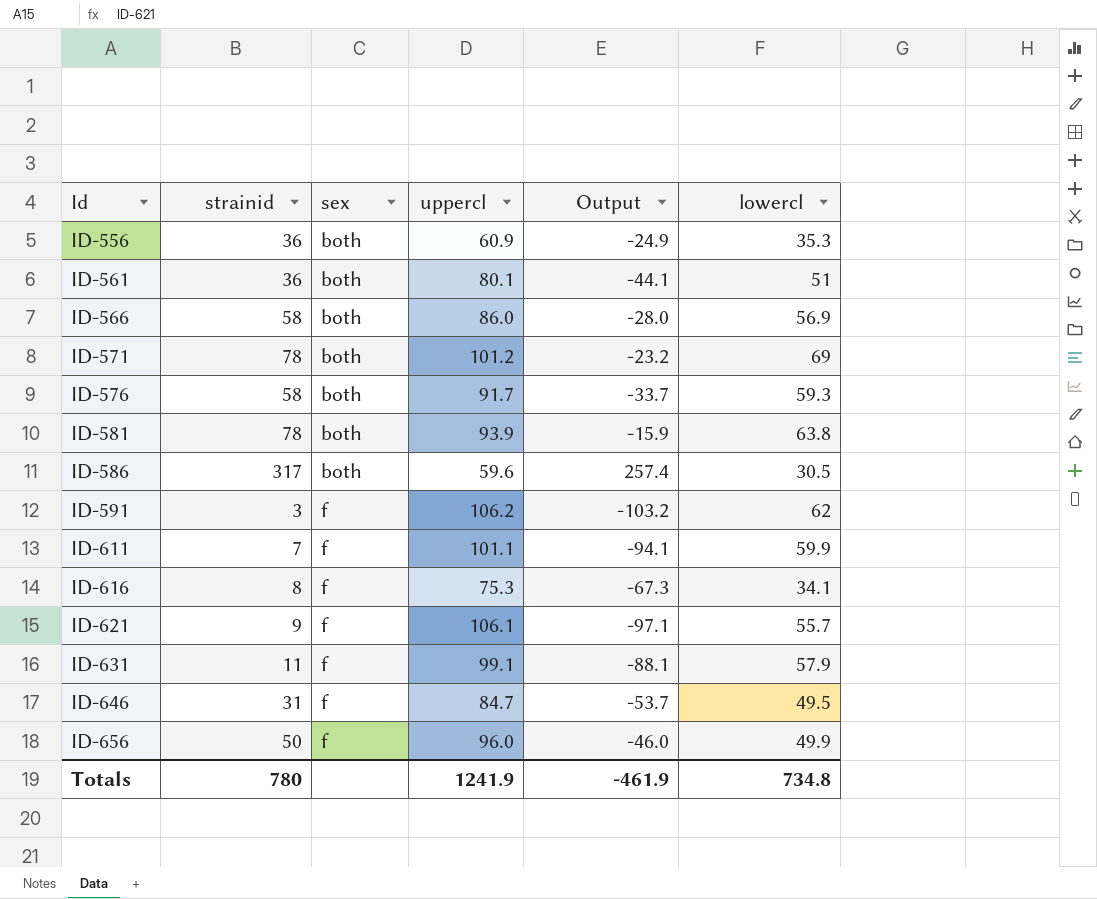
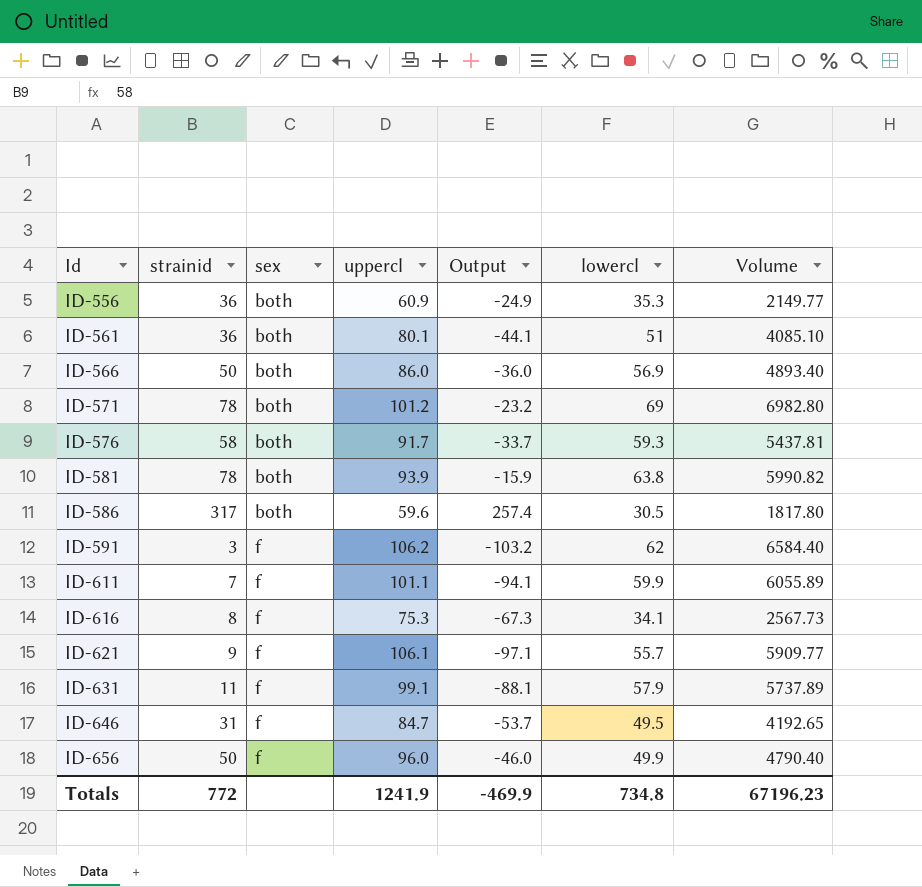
column Volume | formula: none -> [uppercl] * [lowercl]
ID-566 | strainid: 58 -> 50
ID-566 | Output: -28.0 -> -36.0
Totals | strainid: 780 -> 772
Totals | Output: -461.9 -> -469.9

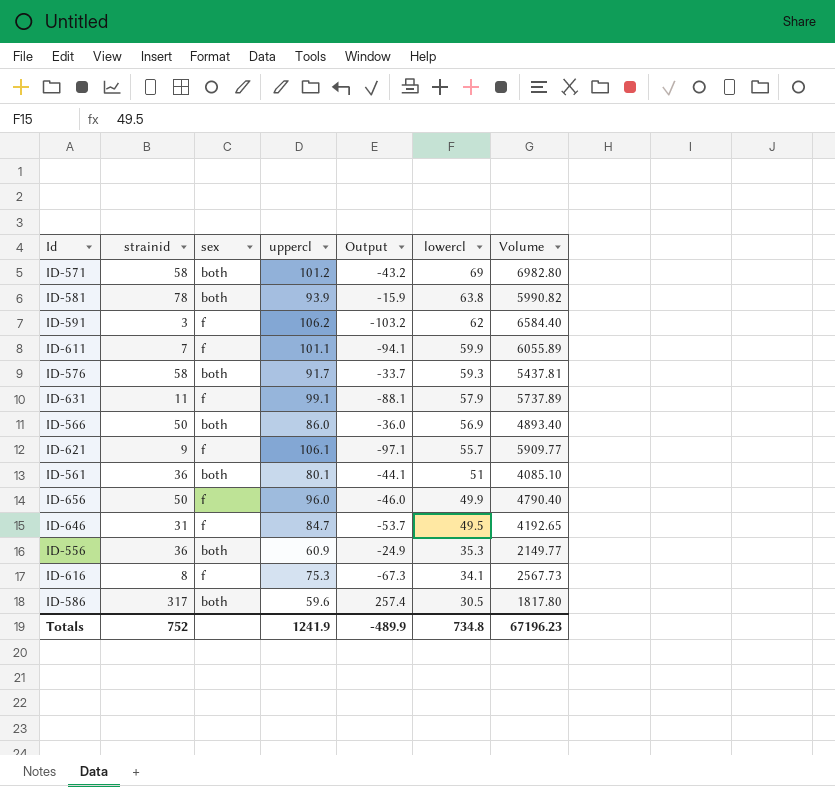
row order: Id ascending -> lowercl descending
ID-571 | strainid: 78 -> 58
ID-571 | Output: -23.2 -> -43.2
Totals | strainid: 772 -> 752
Totals | Output: -469.9 -> -489.9

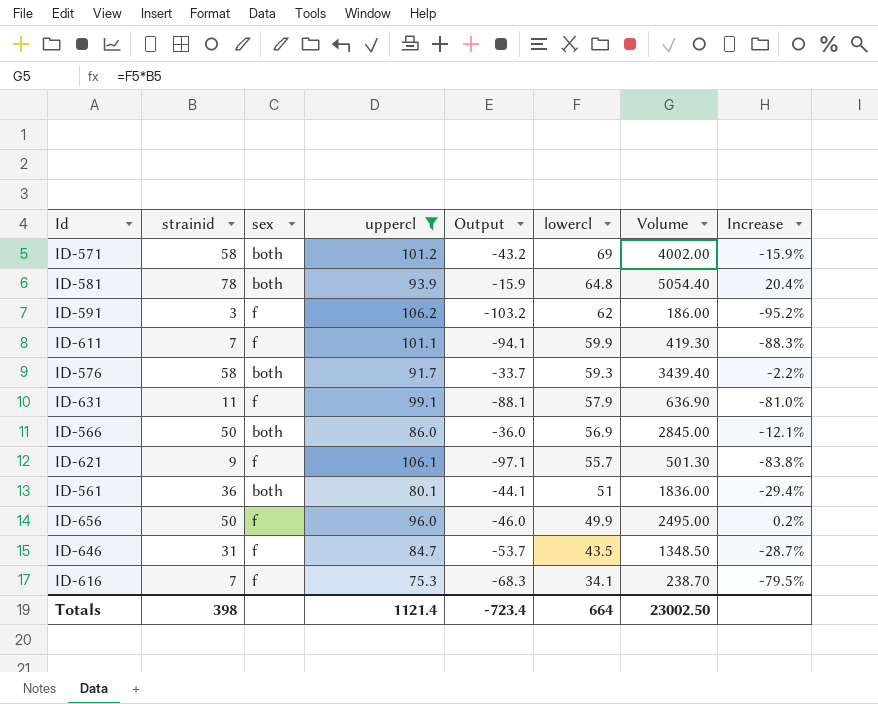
filter: none -> uppercl >= 75.3
column Volume | formula: [uppercl] * [lowercl] -> [strainid] * [lowercl]
column Increase | formula: none -> ([strainid] - [lowercl]) / [lowercl]
ID-581 | lowercl: 63.8 -> 64.8
ID-646 | lowercl: 49.5 -> 43.5
ID-616 | strainid: 8 -> 7
ID-616 | Output: -67.3 -> -68.3
Totals | strainid: 752 -> 398
Totals | uppercl: 1241.9 -> 1121.4
Totals | Output: -489.9 -> -723.4
Totals | lowercl: 734.8 -> 664
Totals | Volume: 67196.23 -> 23002.50

